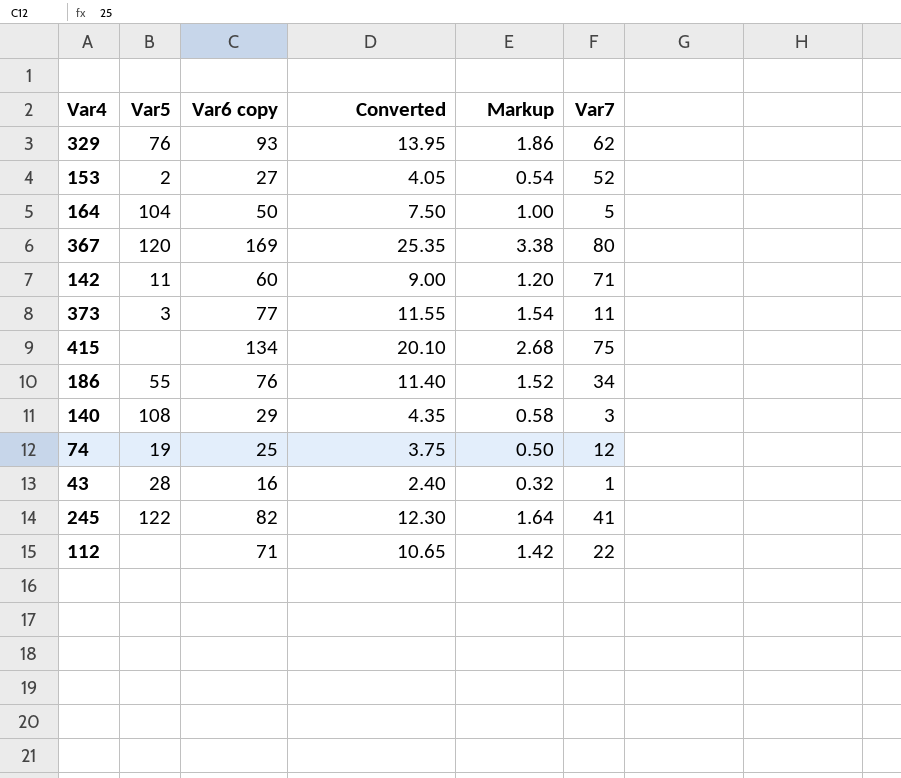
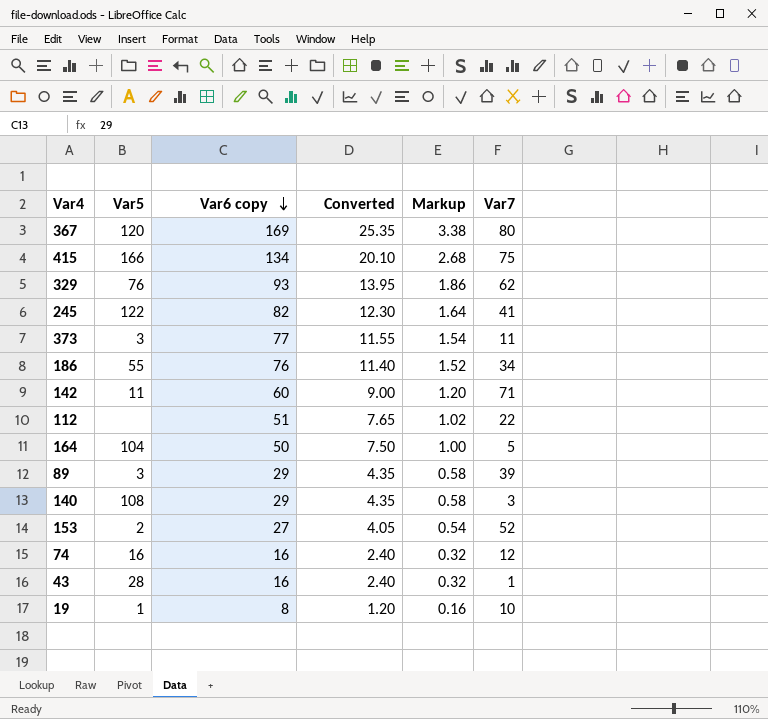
row order: none -> Var6 copy descending
415 | Var5: none -> 166
112 | Var6 copy: 71 -> 51
112 | Converted: 10.65 -> 7.65
112 | Markup: 1.42 -> 1.02
row 89: none -> 3 | 29 | 4.35 | 0.58 | 39
74 | Var5: 19 -> 16
74 | Var6 copy: 25 -> 16
74 | Converted: 3.75 -> 2.40
74 | Markup: 0.50 -> 0.32
row 19: none -> 1 | 8 | 1.20 | 0.16 | 10

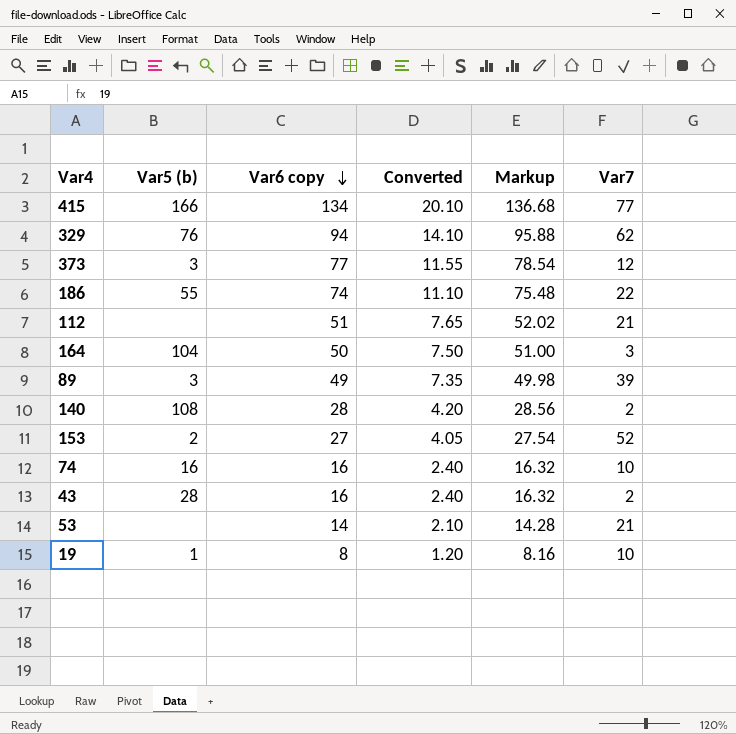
column name: Var5 -> Var5 (b)
column Markup | formula: [Var6 copy] * 0.02 -> [Var6 copy] * 1.02
row 367: 120 | 169 | 25.35 | 3.38 | 80 -> none
row 245: 122 | 82 | 12.30 | 1.64 | 41 -> none
row 142: 11 | 60 | 9.00 | 1.20 | 71 -> none
415 | Var7: 75 -> 77
329 | Var6 copy: 93 -> 94
329 | Converted: 13.95 -> 14.10
373 | Var7: 11 -> 12
186 | Var6 copy: 76 -> 74
186 | Converted: 11.40 -> 11.10
186 | Var7: 34 -> 22
112 | Var7: 22 -> 21
164 | Var7: 5 -> 3
89 | Var6 copy: 29 -> 49
89 | Converted: 4.35 -> 7.35
140 | Var6 copy: 29 -> 28
140 | Converted: 4.35 -> 4.20
140 | Var7: 3 -> 2
74 | Var7: 12 -> 10
43 | Var7: 1 -> 2
row 53: none -> none | 14 | 2.10 | 14.28 | 21

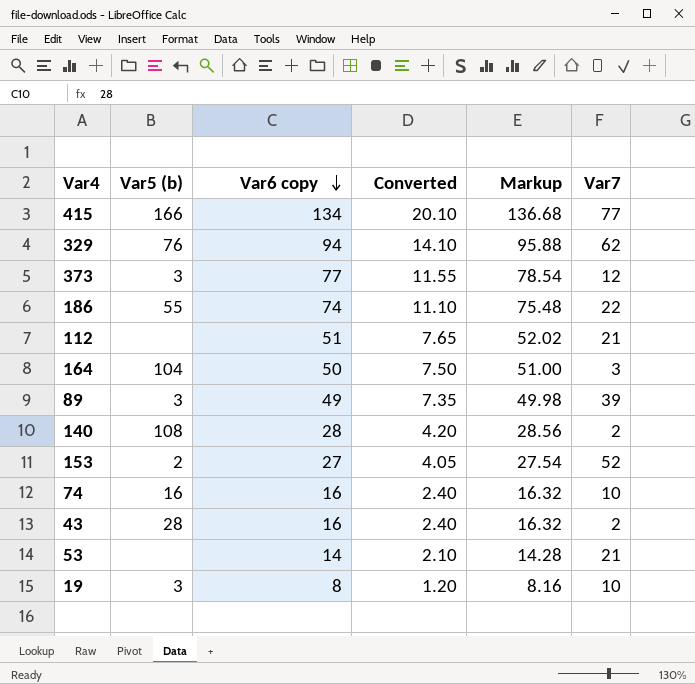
19 | Var5 (b): 1 -> 3

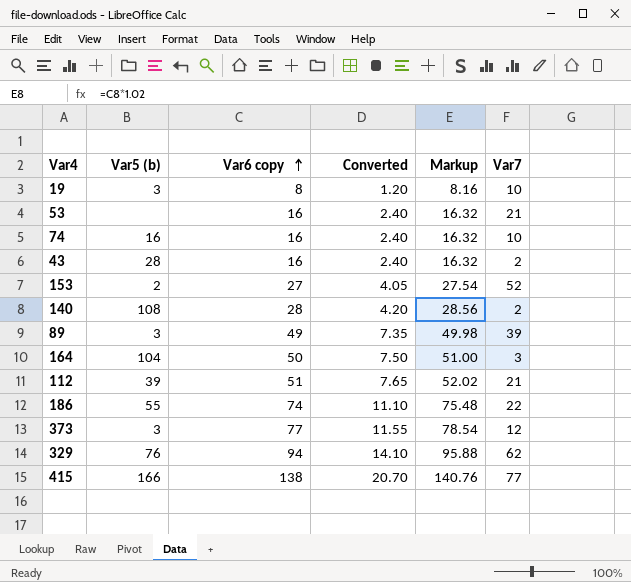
row order: Var6 copy descending -> Var6 copy ascending
53 | Var6 copy: 14 -> 16
53 | Converted: 2.10 -> 2.40
53 | Markup: 14.28 -> 16.32
112 | Var5 (b): none -> 39
415 | Var6 copy: 134 -> 138
415 | Converted: 20.10 -> 20.70
415 | Markup: 136.68 -> 140.76

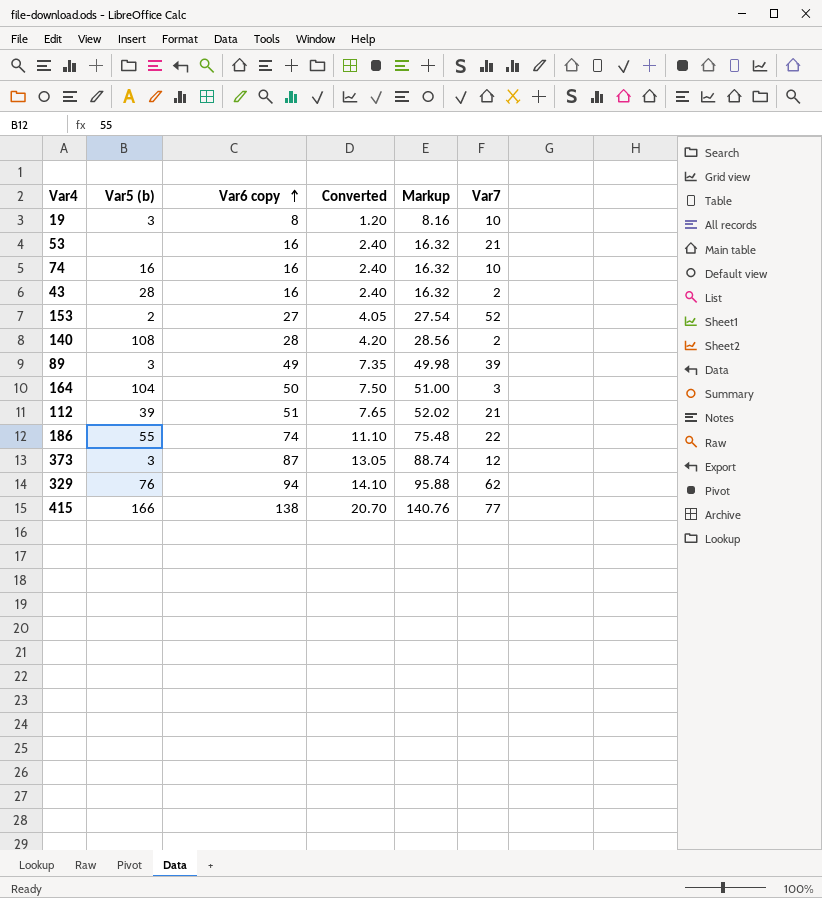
373 | Var6 copy: 77 -> 87
373 | Converted: 11.55 -> 13.05
373 | Markup: 78.54 -> 88.74

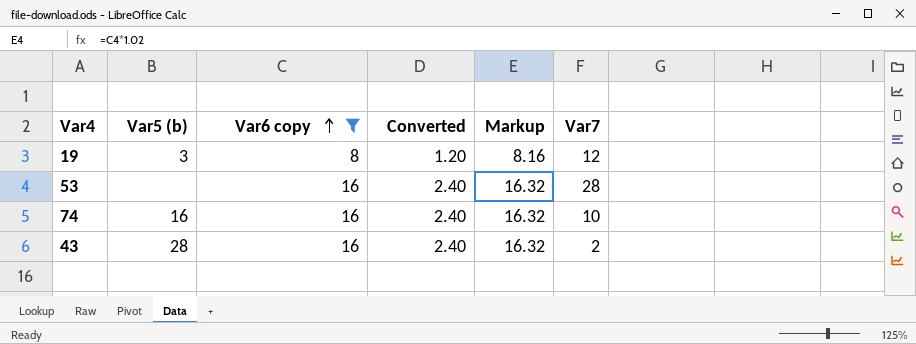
filter: none -> Var6 copy <= 16
19 | Var7: 10 -> 12
53 | Var7: 21 -> 28

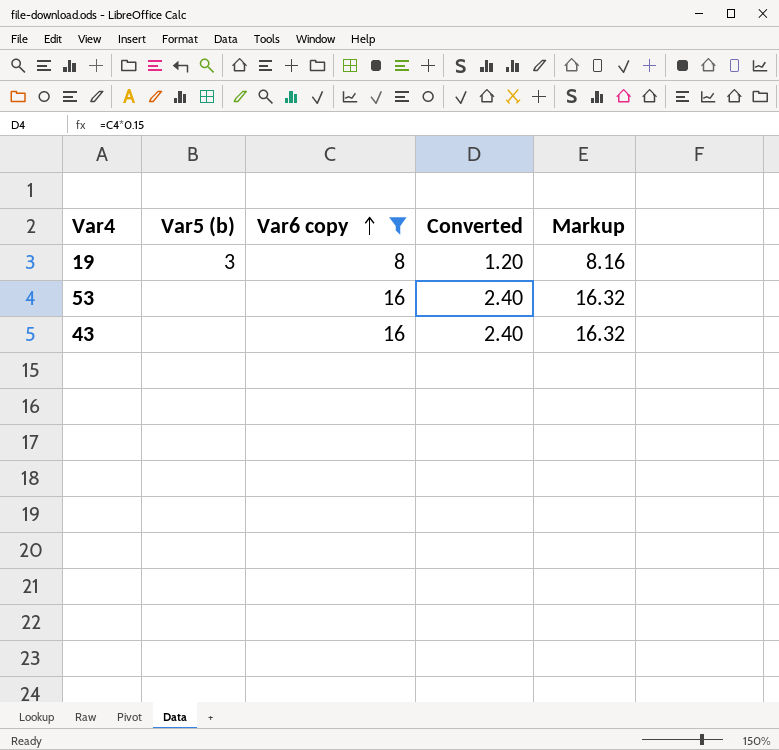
column Var7 | position: 6 -> none
row 74: 16 | 16 | 2.40 | 16.32 | 10 -> none
43 | Var5 (b): 28 -> none

